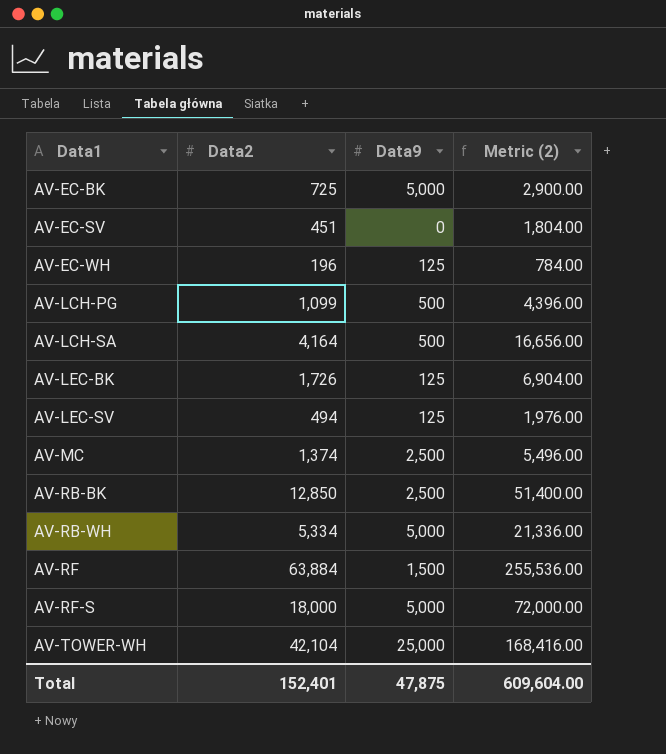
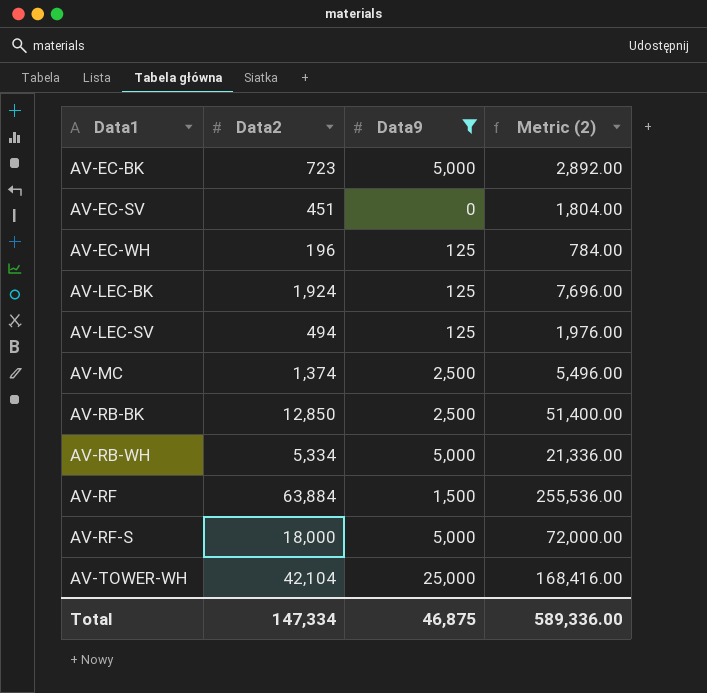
filter: none -> Data9 != 500
AV-EC-BK | Data2: 725 -> 723
AV-EC-BK | Metric (2): 2,900.00 -> 2,892.00
AV-LEC-BK | Data2: 1,726 -> 1,924
AV-LEC-BK | Metric (2): 6,904.00 -> 7,696.00
Total | Data2: 152,401 -> 147,334
Total | Data9: 47,875 -> 46,875
Total | Metric (2): 609,604.00 -> 589,336.00

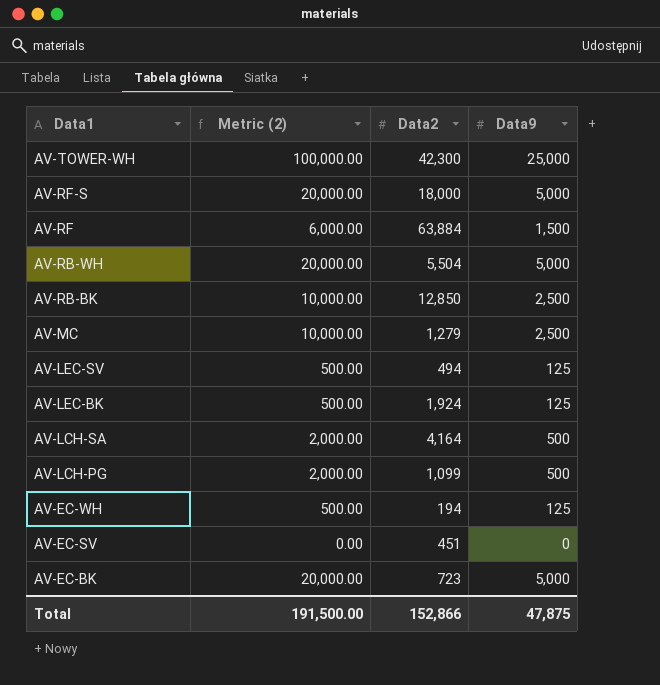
filter: Data9 != 500 -> none
row order: Data1 ascending -> Data1 descending
column Metric (2) | formula: [Data2] * 4 -> [Data9] * 4
column Metric (2) | position: 4 -> 2
AV-TOWER-WH | Data2: 42,104 -> 42,300
AV-RB-WH | Data2: 5,334 -> 5,504
AV-MC | Data2: 1,374 -> 1,279
AV-EC-WH | Data2: 196 -> 194
Total | Metric (2): 589,336.00 -> 191,500.00
Total | Data2: 147,334 -> 152,866
Total | Data9: 46,875 -> 47,875

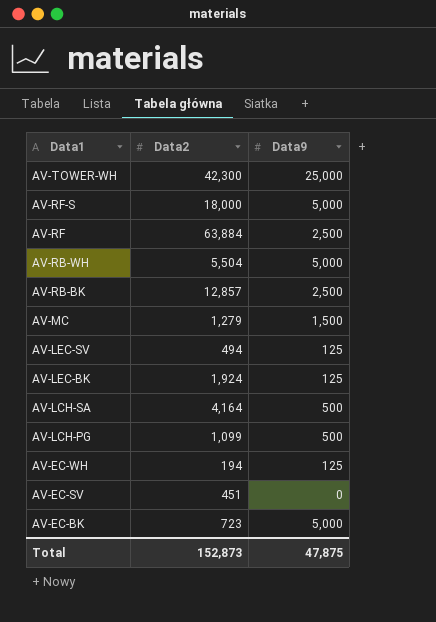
column Metric (2) | formula: [Data9] * 4 -> none
AV-RF | Data9: 1,500 -> 2,500
AV-RB-BK | Data2: 12,850 -> 12,857
AV-MC | Data9: 2,500 -> 1,500
Total | Data2: 152,866 -> 152,873

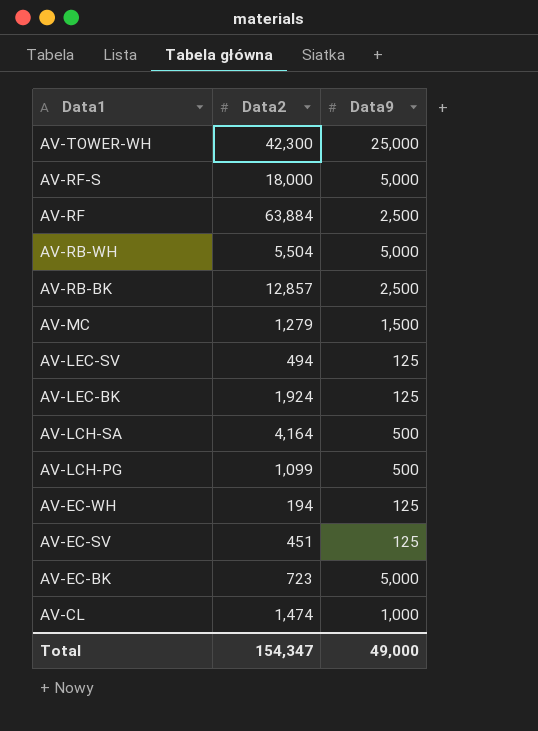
AV-EC-SV | Data9: 0 -> 125
row AV-CL: none -> 1,474 | 1,000
Total | Data2: 152,873 -> 154,347
Total | Data9: 47,875 -> 49,000

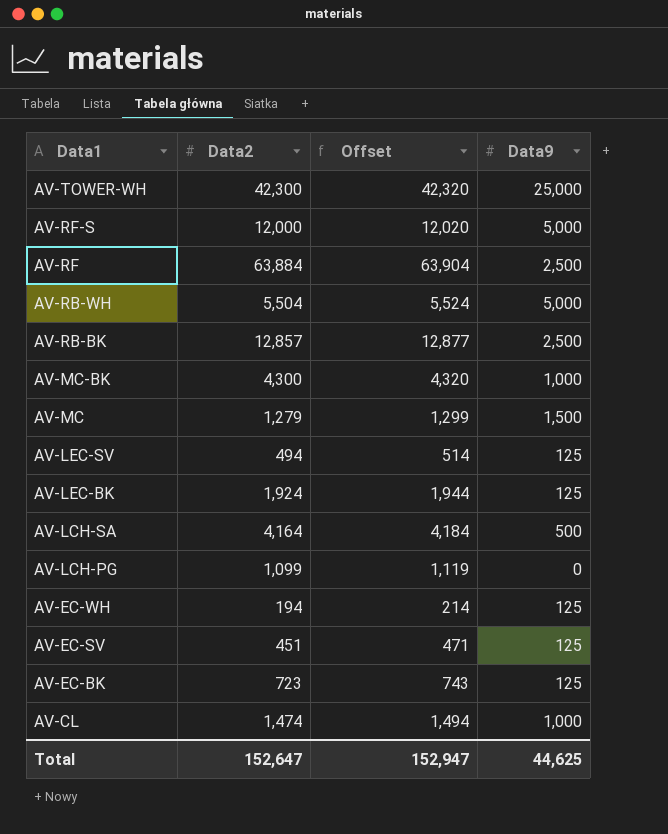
column Offset | formula: none -> [Data2] + 20
AV-RF-S | Data2: 18,000 -> 12,000
row AV-MC-BK: none -> 4,300 | 4,320 | 1,000
AV-LCH-PG | Data9: 500 -> 0
AV-EC-BK | Data9: 5,000 -> 125
Total | Data2: 154,347 -> 152,647
Total | Data9: 49,000 -> 44,625

